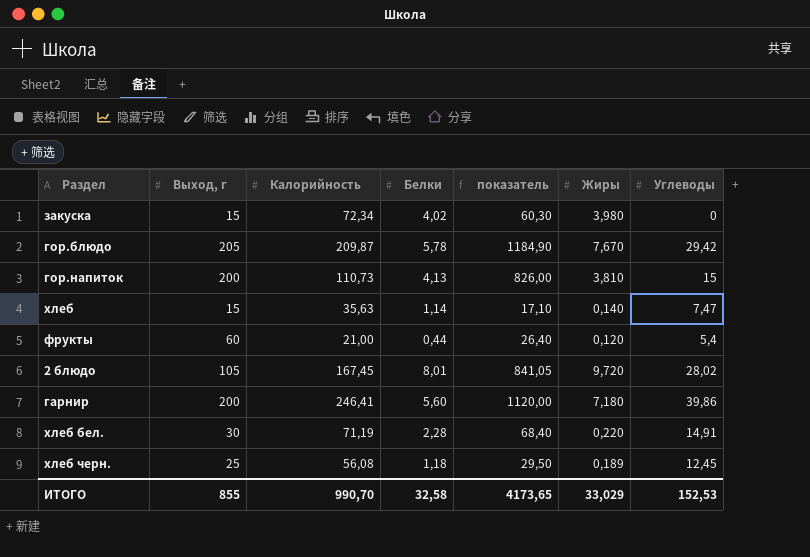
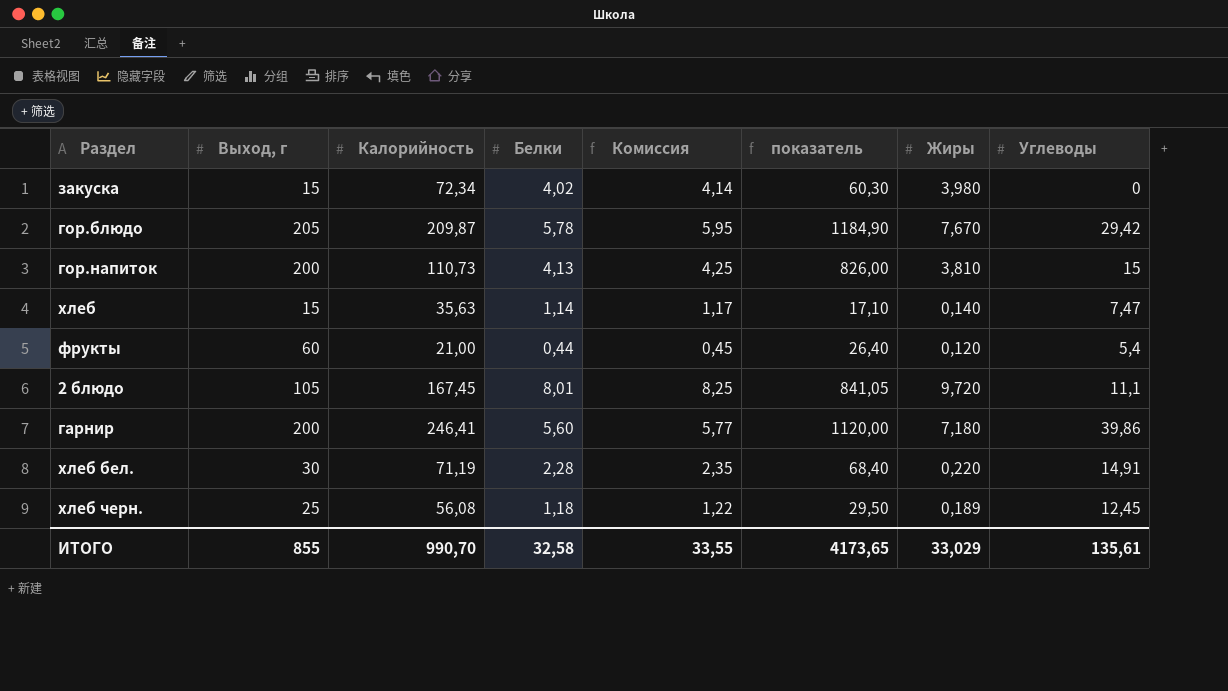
column Комиссия | formula: none -> [Белки] * 1,03
2 блюдо | Углеводы: 28,02 -> 11,1
ИТОГО | Углеводы: 152,53 -> 135,61

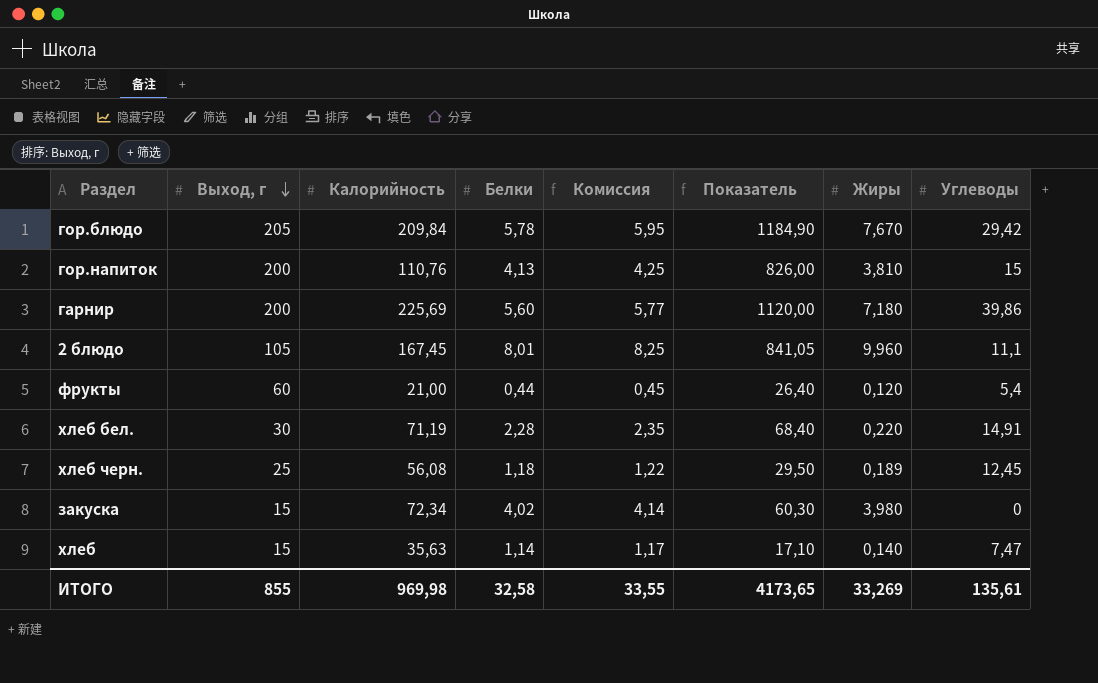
row order: none -> Выход, г descending
column name: показатель -> Показатель
гор.блюдо | Калорийность: 209,87 -> 209,84
гор.напиток | Калорийность: 110,73 -> 110,76
гарнир | Калорийность: 246,41 -> 225,69
2 блюдо | Жиры: 9,720 -> 9,960
ИТОГО | Калорийность: 990,70 -> 969,98
ИТОГО | Жиры: 33,029 -> 33,269

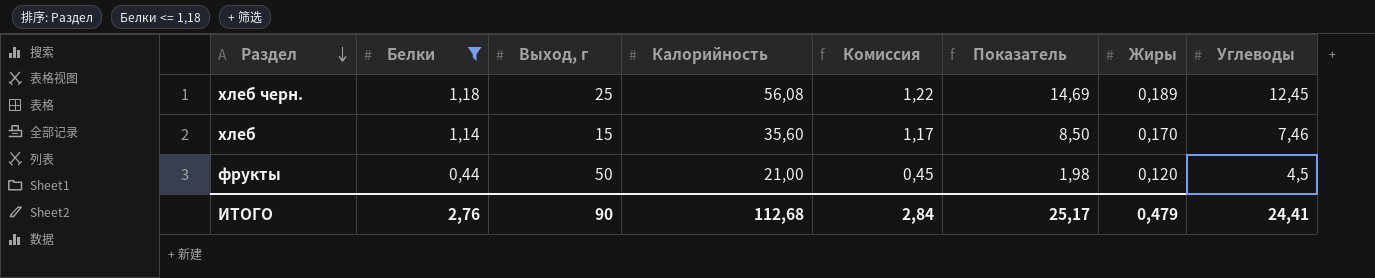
filter: none -> Белки <= 1,18
row order: Выход, г descending -> Раздел descending
column Белки | position: 4 -> 2
column Показатель | formula: [Выход, г] * [Белки] -> [Белки] * [Углеводы]
хлеб | Калорийность: 35,63 -> 35,60
хлеб | Жиры: 0,140 -> 0,170
хлеб | Углеводы: 7,47 -> 7,46
фрукты | Выход, г: 60 -> 50
фрукты | Углеводы: 5,4 -> 4,5
ИТОГО | Белки: 32,58 -> 2,76
ИТОГО | Выход, г: 855 -> 90
ИТОГО | Калорийность: 969,98 -> 112,68
ИТОГО | Комиссия: 33,55 -> 2,84
ИТОГО | Показатель: 4173,65 -> 25,17
ИТОГО | Жиры: 33,269 -> 0,479
ИТОГО | Углеводы: 135,61 -> 24,41

